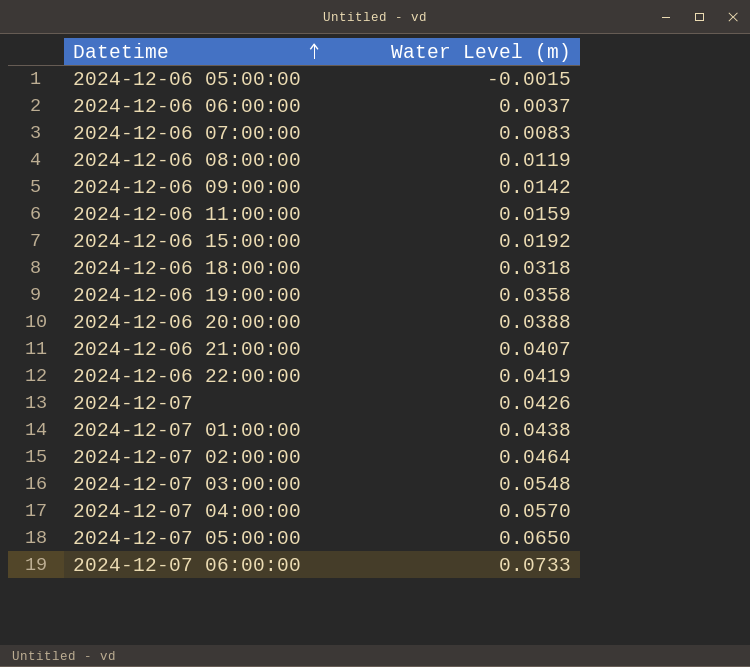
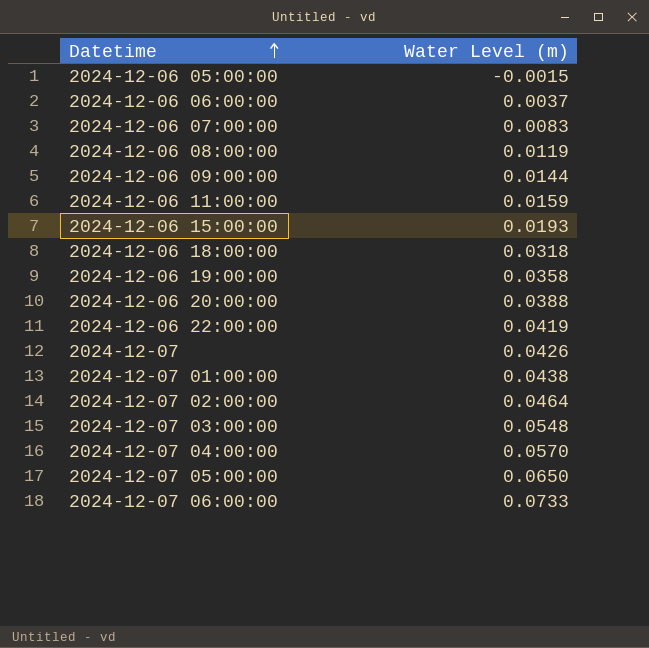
row 2024-12-06 21:00:00: 0.0407 -> none
2024-12-06 09:00:00 | Water Level (m): 0.0142 -> 0.0144
2024-12-06 15:00:00 | Water Level (m): 0.0192 -> 0.0193

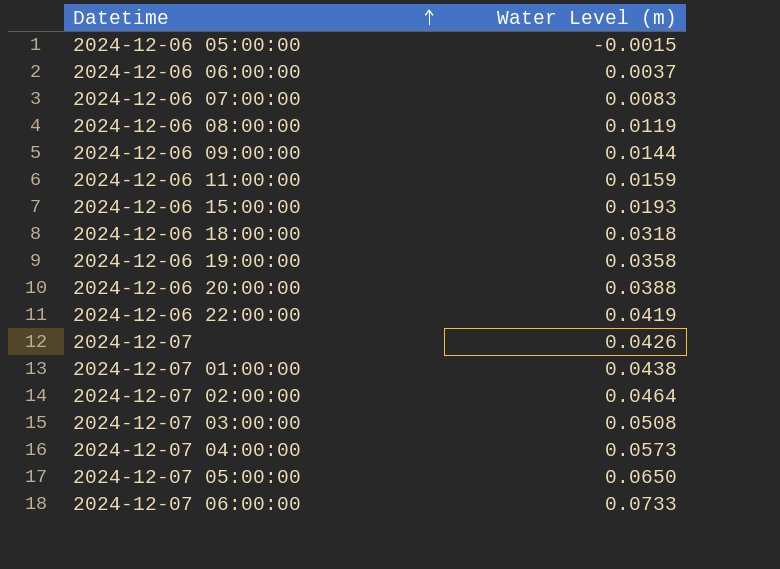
2024-12-07 03:00:00 | Water Level (m): 0.0548 -> 0.0508
2024-12-07 04:00:00 | Water Level (m): 0.0570 -> 0.0573

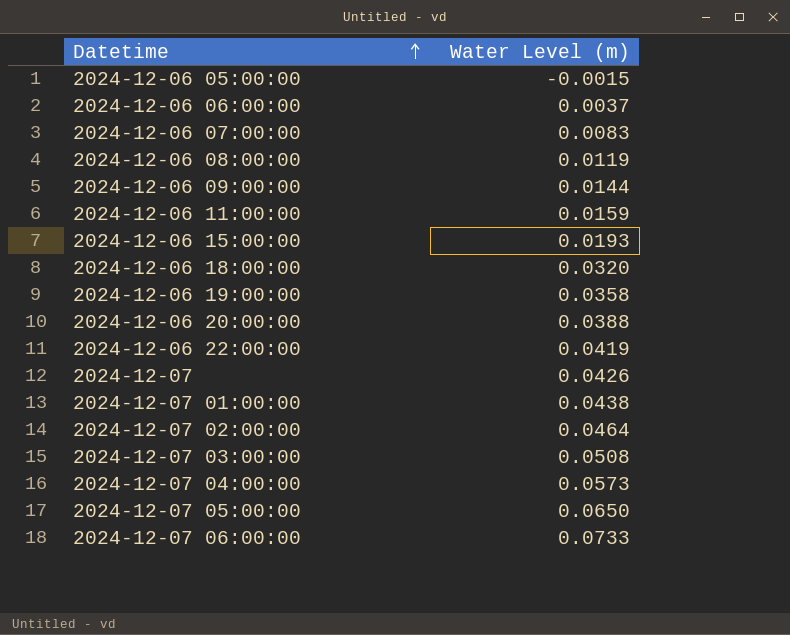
2024-12-06 18:00:00 | Water Level (m): 0.0318 -> 0.0320

